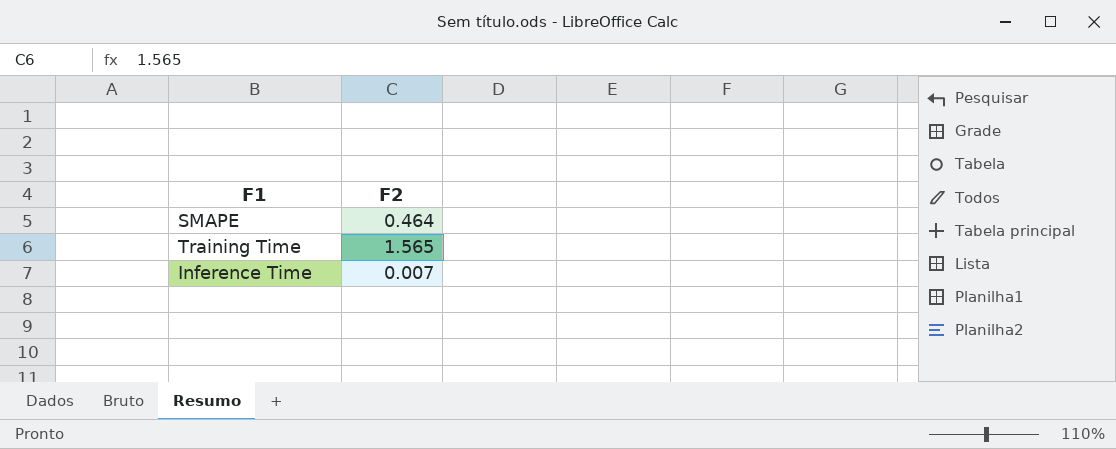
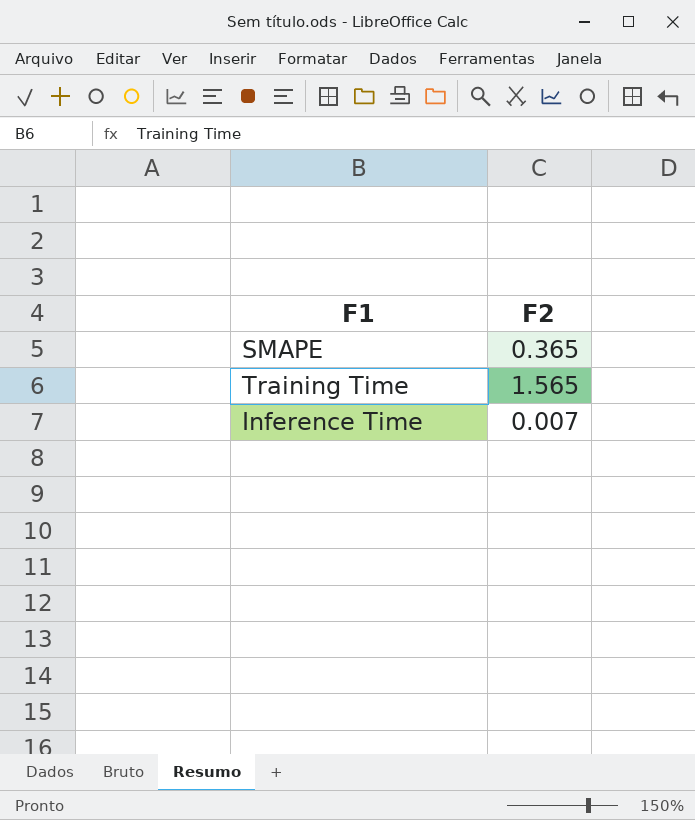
SMAPE | F2: 0.464 -> 0.365

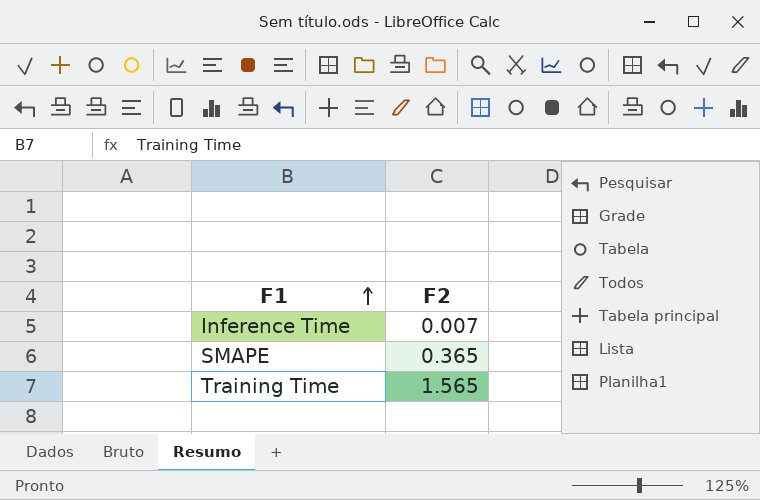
row order: none -> F1 ascending

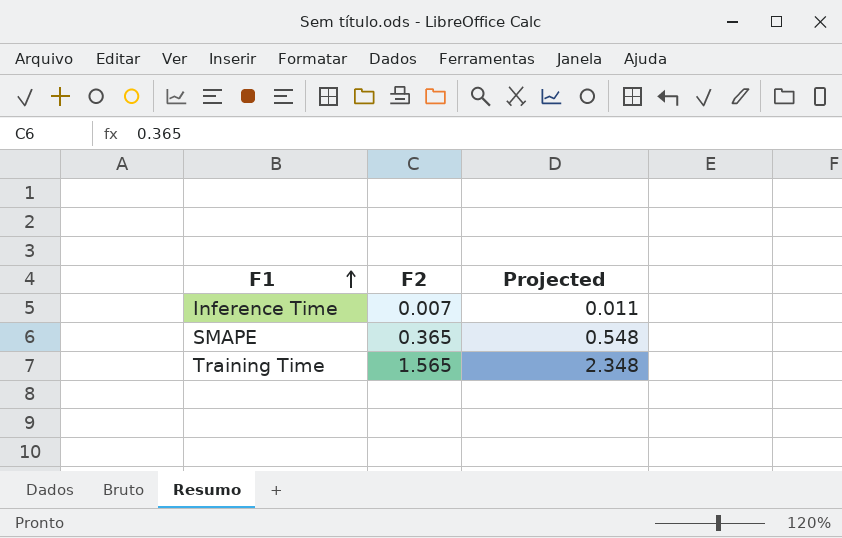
column Projected | formula: none -> [F2] * 1.5

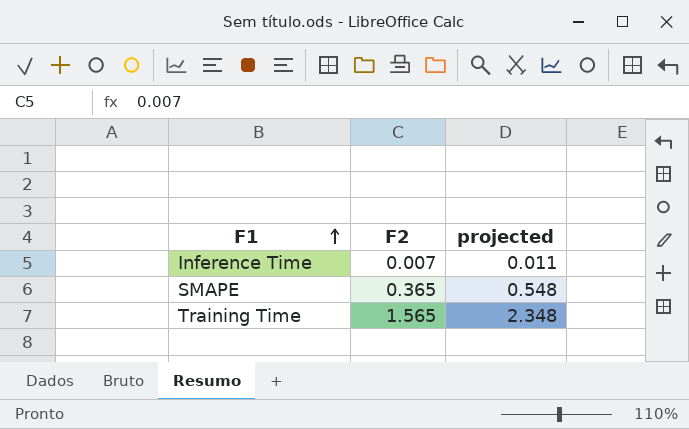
column name: Projected -> projected

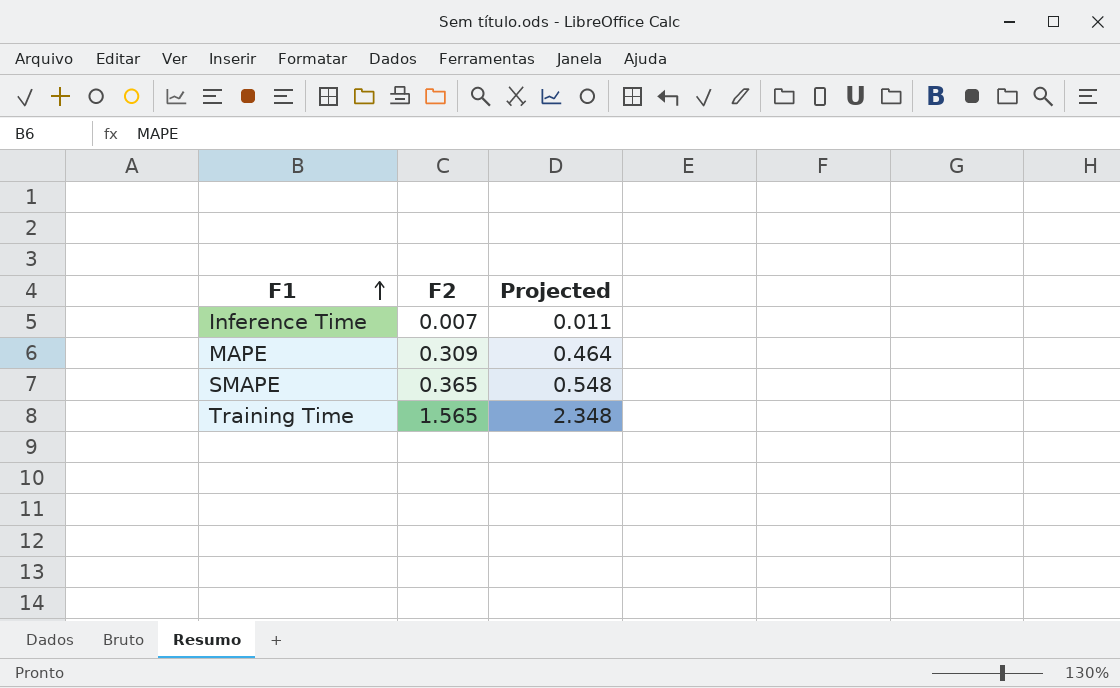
column name: projected -> Projected
row MAPE: none -> 0.309 | 0.464

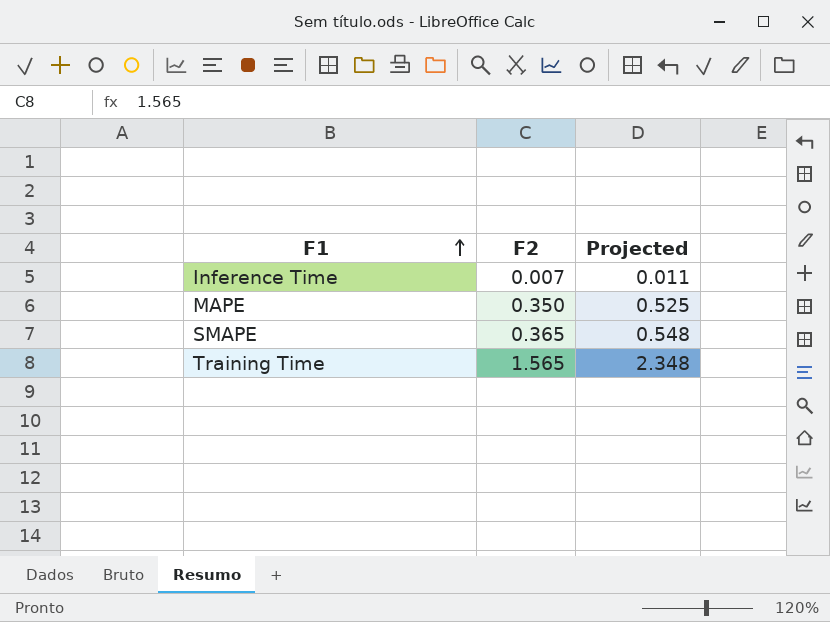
MAPE | F2: 0.309 -> 0.350
MAPE | Projected: 0.464 -> 0.525

